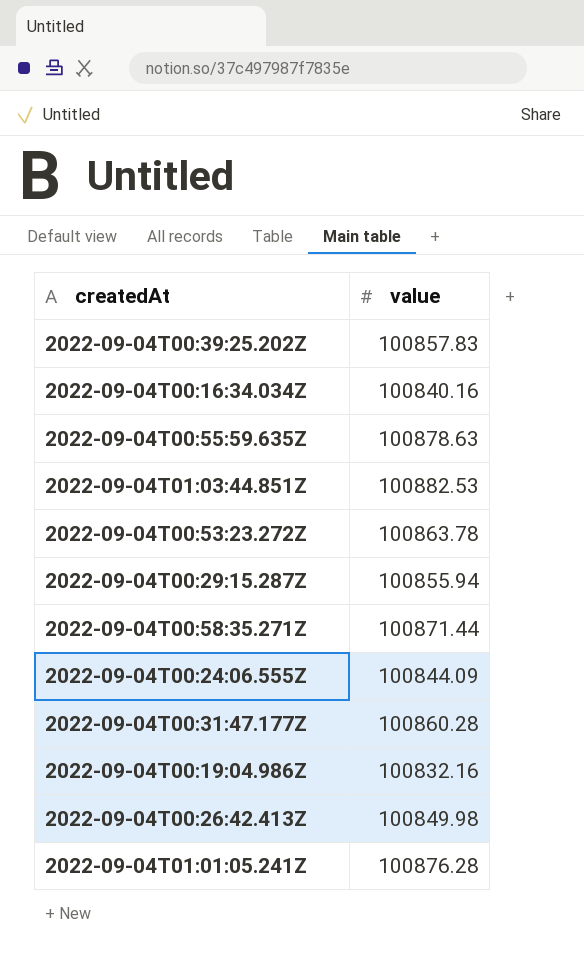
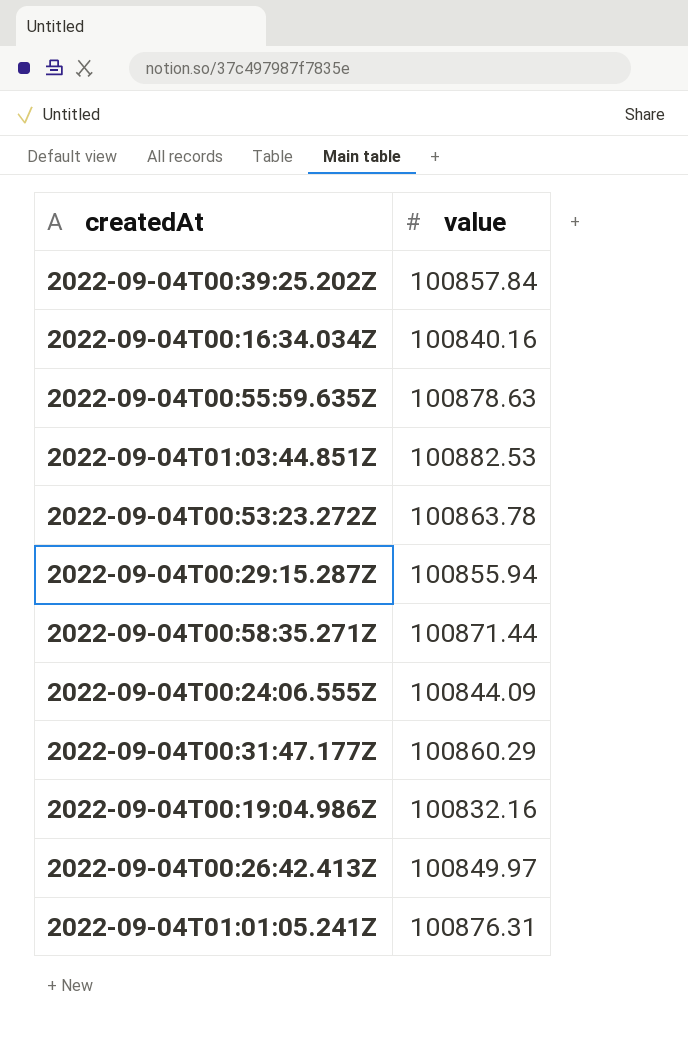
2022-09-04T00:39:25.202Z | value: 100857.83 -> 100857.84
2022-09-04T00:31:47.177Z | value: 100860.28 -> 100860.29
2022-09-04T00:26:42.413Z | value: 100849.98 -> 100849.97
2022-09-04T01:01:05.241Z | value: 100876.28 -> 100876.31

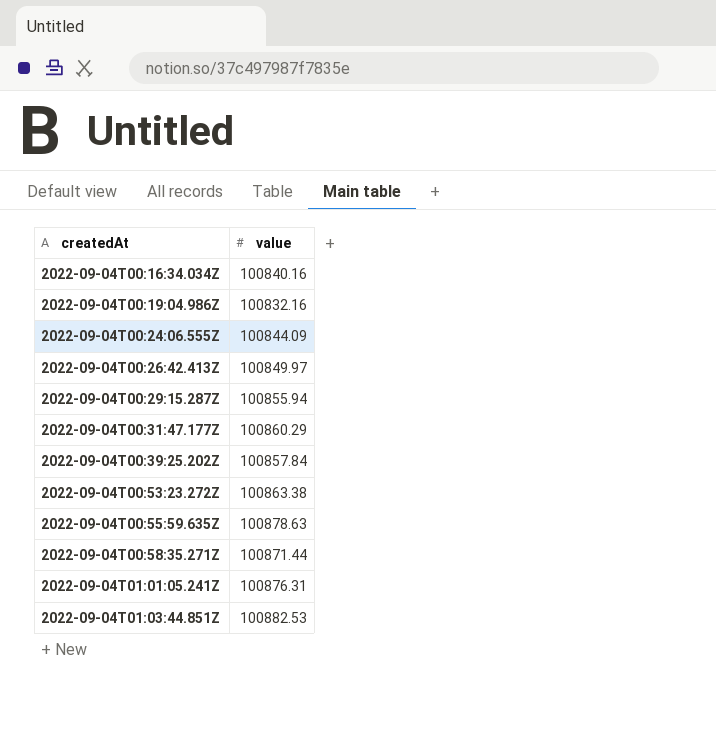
row order: none -> createdAt ascending
2022-09-04T00:53:23.272Z | value: 100863.78 -> 100863.38

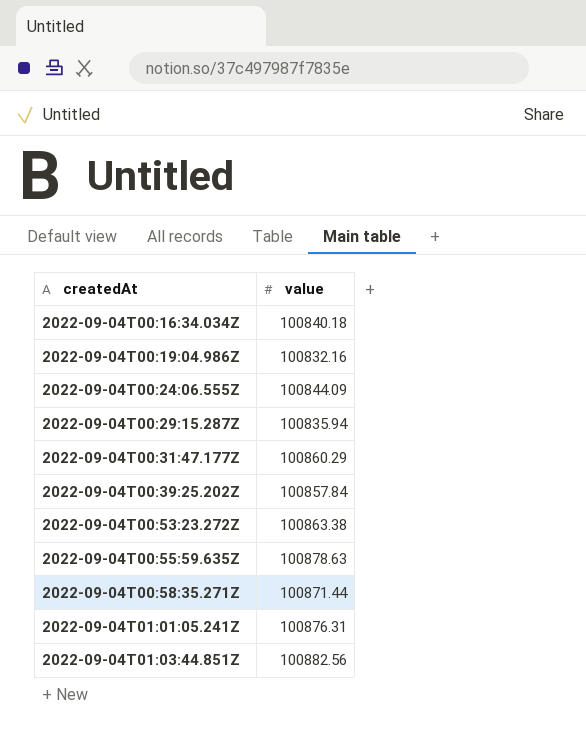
row 2022-09-04T00:26:42.413Z: 100849.97 -> none
2022-09-04T00:16:34.034Z | value: 100840.16 -> 100840.18
2022-09-04T00:29:15.287Z | value: 100855.94 -> 100835.94
2022-09-04T01:03:44.851Z | value: 100882.53 -> 100882.56

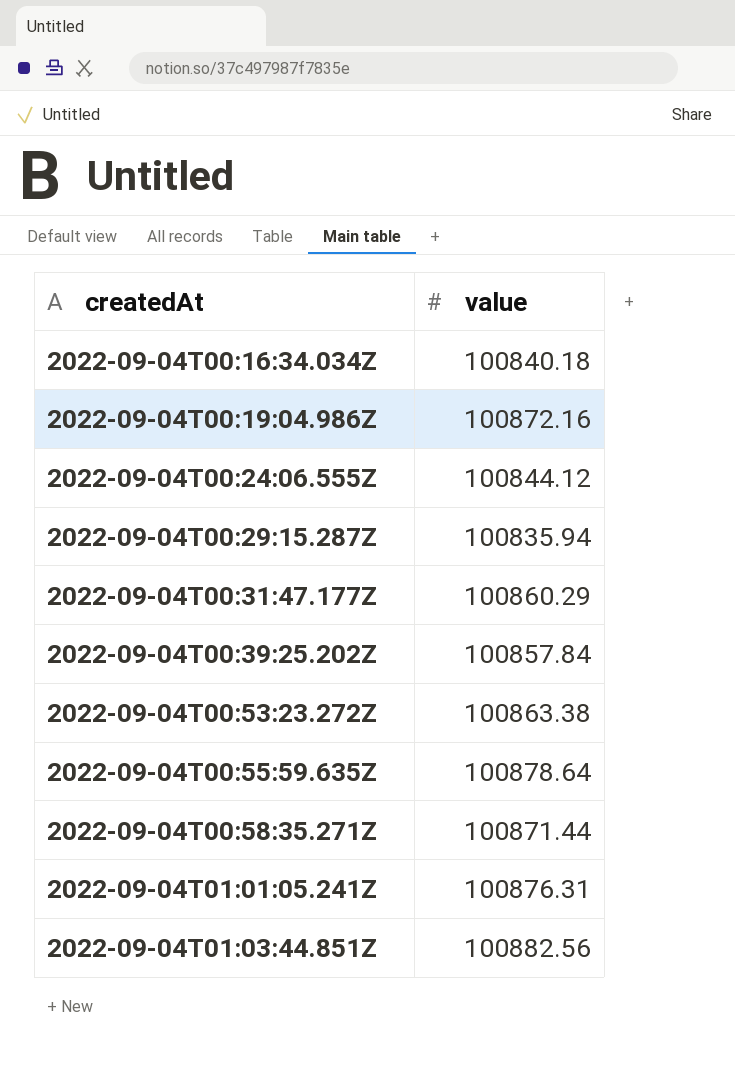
2022-09-04T00:19:04.986Z | value: 100832.16 -> 100872.16
2022-09-04T00:24:06.555Z | value: 100844.09 -> 100844.12
2022-09-04T00:55:59.635Z | value: 100878.63 -> 100878.64

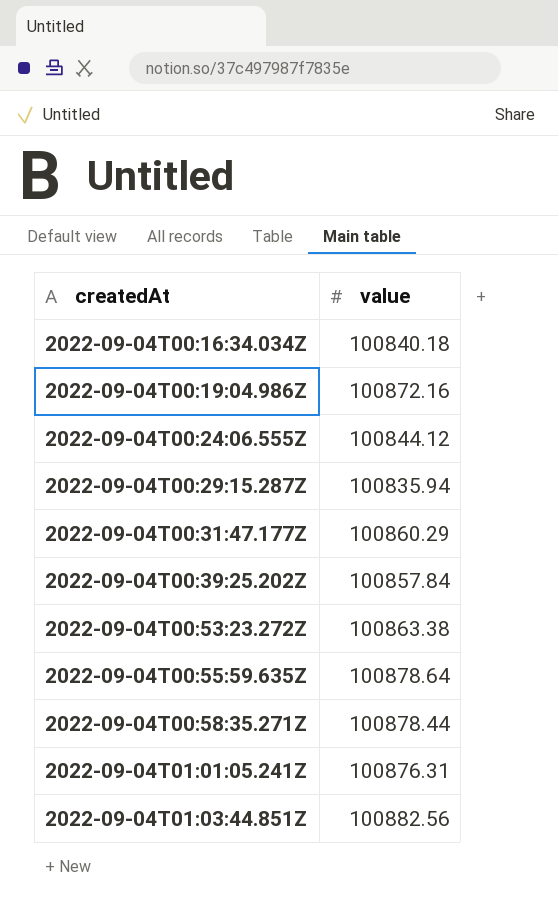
2022-09-04T00:58:35.271Z | value: 100871.44 -> 100878.44

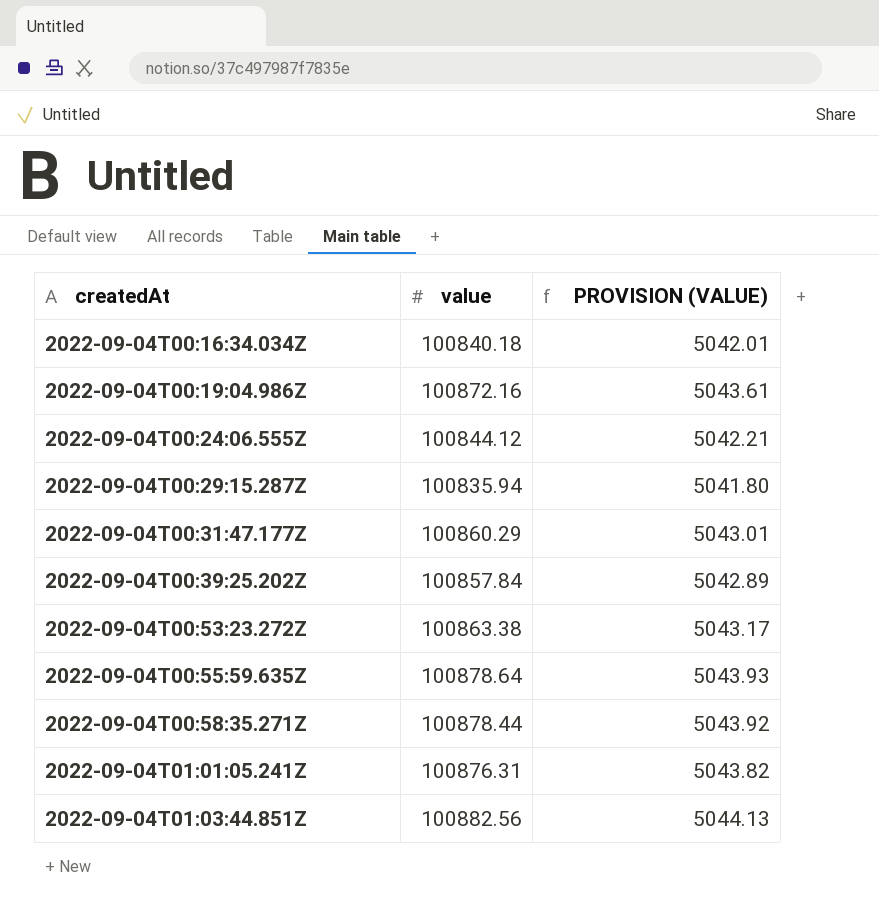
column PROVISION (VALUE) | formula: none -> [value] * 0.05

